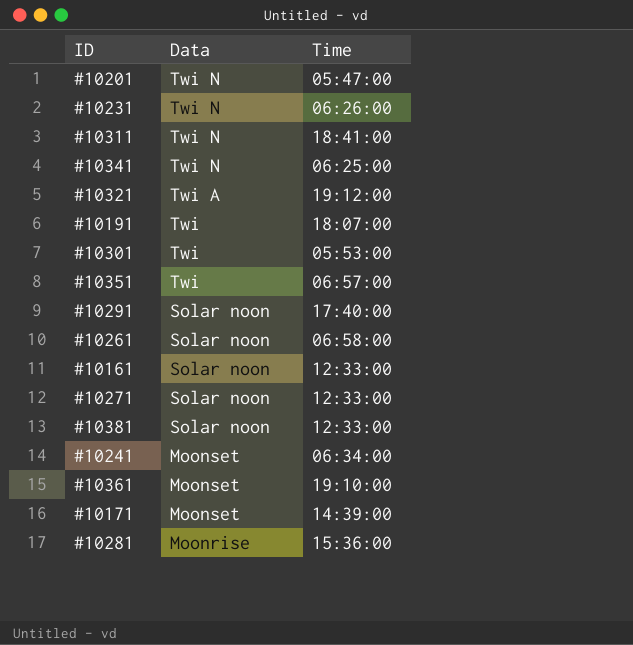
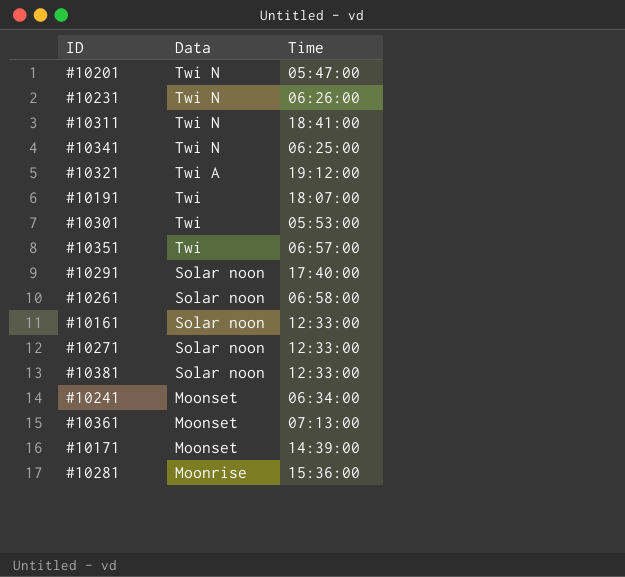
#10361 | Time: 19:10:00 -> 07:13:00

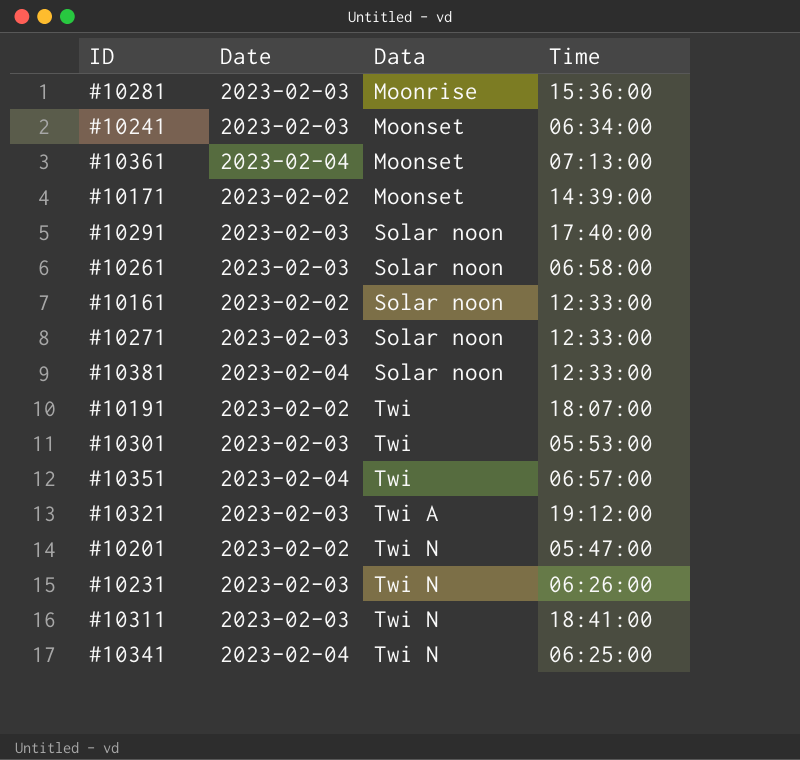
row order: Data descending -> Data ascending
column Date | position: none -> 2

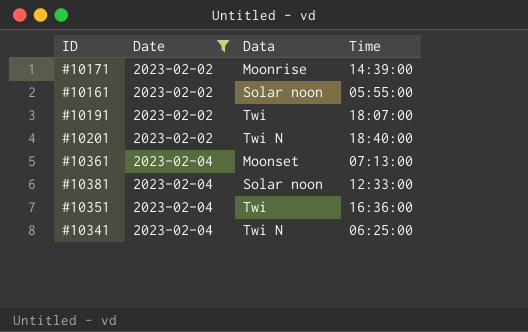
filter: none -> Date != 2023-02-03
row order: Data ascending -> Date ascending
#10171 | Data: Moonset -> Moonrise
#10161 | Time: 12:33:00 -> 05:55:00
#10201 | Time: 05:47:00 -> 18:40:00
#10351 | Time: 06:57:00 -> 16:36:00

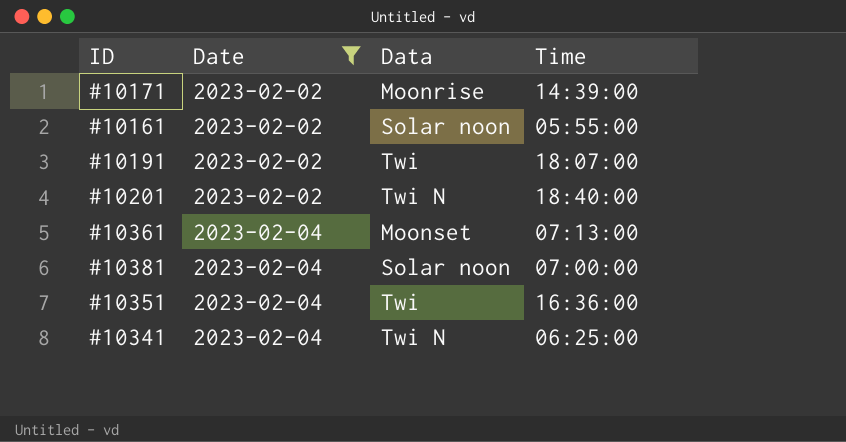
#10381 | Time: 12:33:00 -> 07:00:00

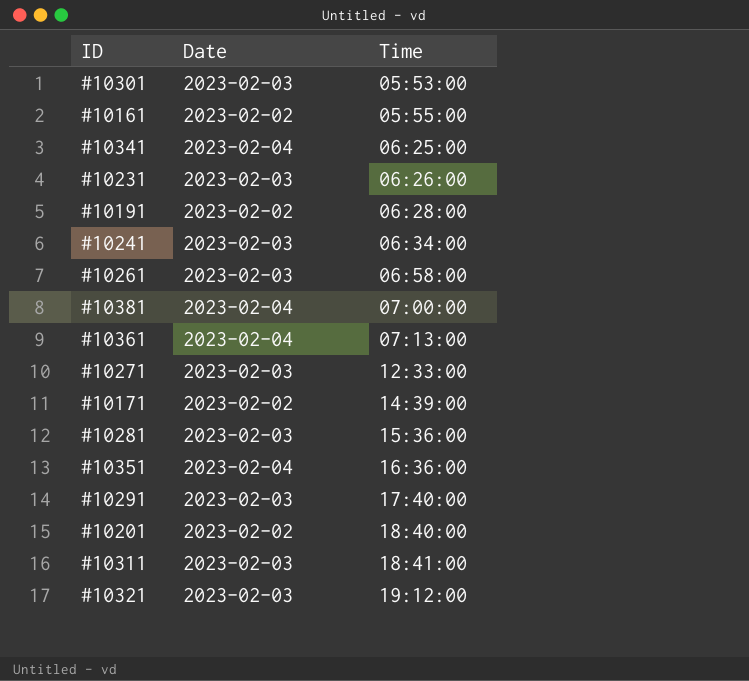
filter: Date != 2023-02-03 -> none
row order: Date ascending -> Time ascending
column Data | position: 3 -> none
#10191 | Time: 18:07:00 -> 06:28:00

